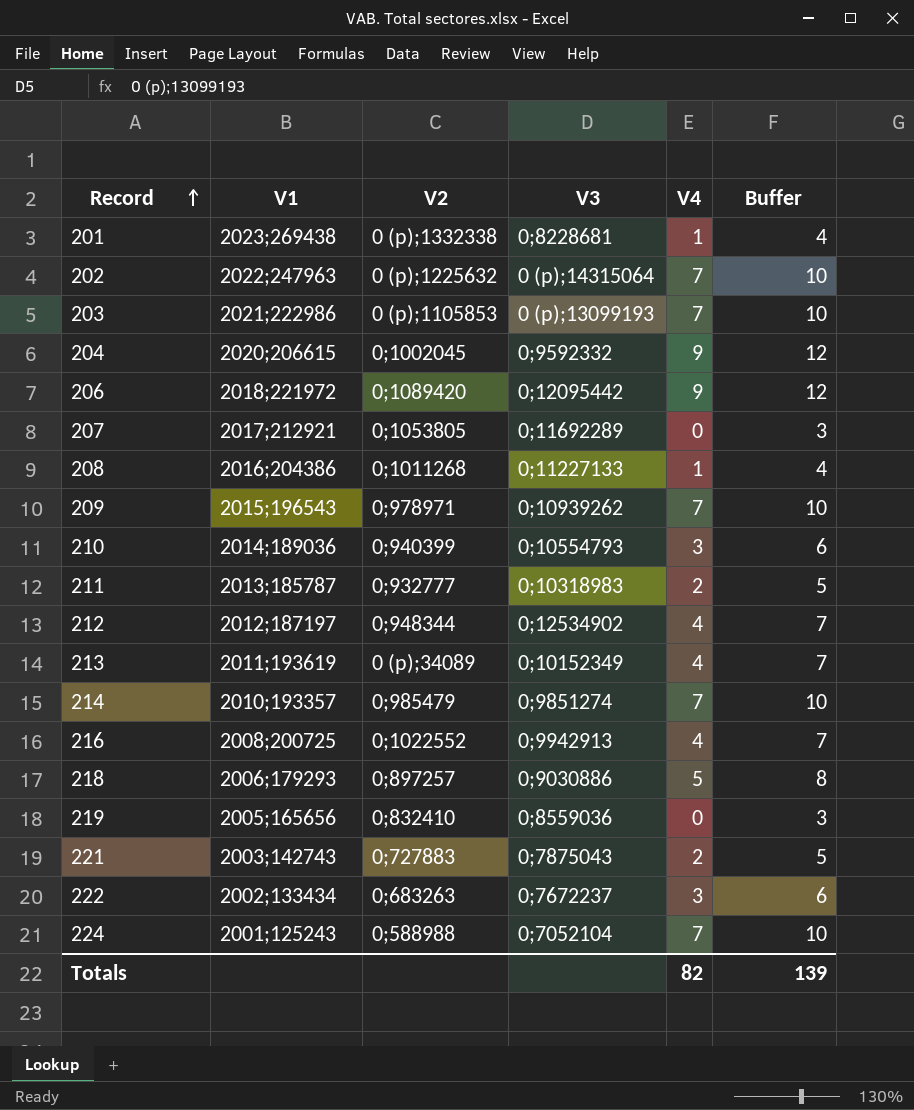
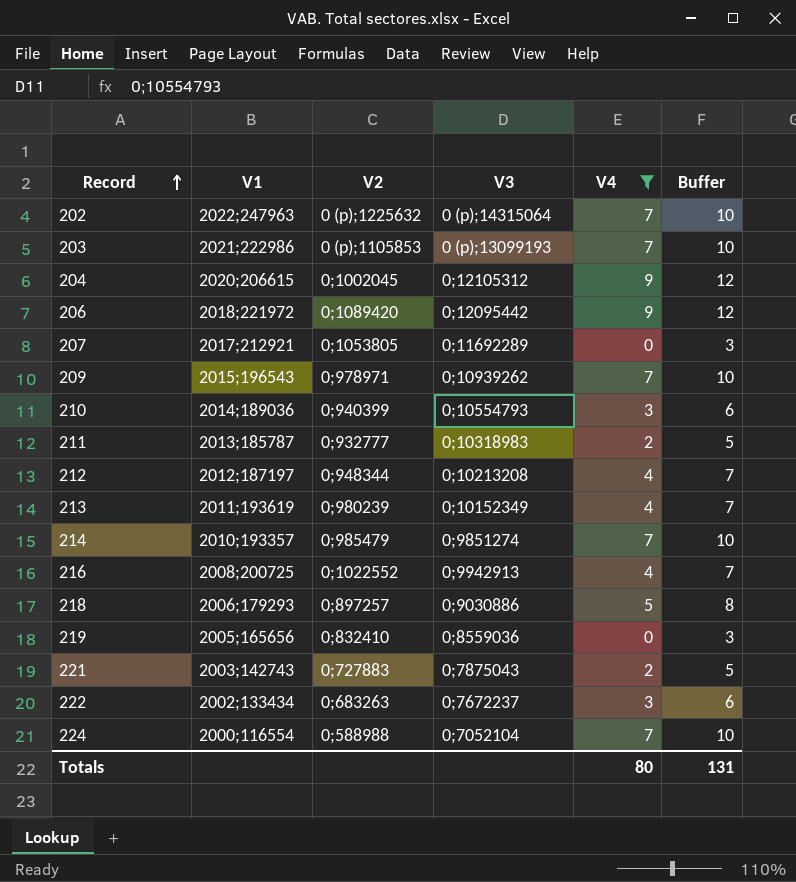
filter: none -> V4 != 1
204 | V3: 0;9592332 -> 0;12105312
212 | V3: 0;12534902 -> 0;10213208
213 | V2: 0 (p);34089 -> 0;980239
224 | V1: 2001;125243 -> 2000;116554
Totals | V4: 82 -> 80
Totals | Buffer: 139 -> 131

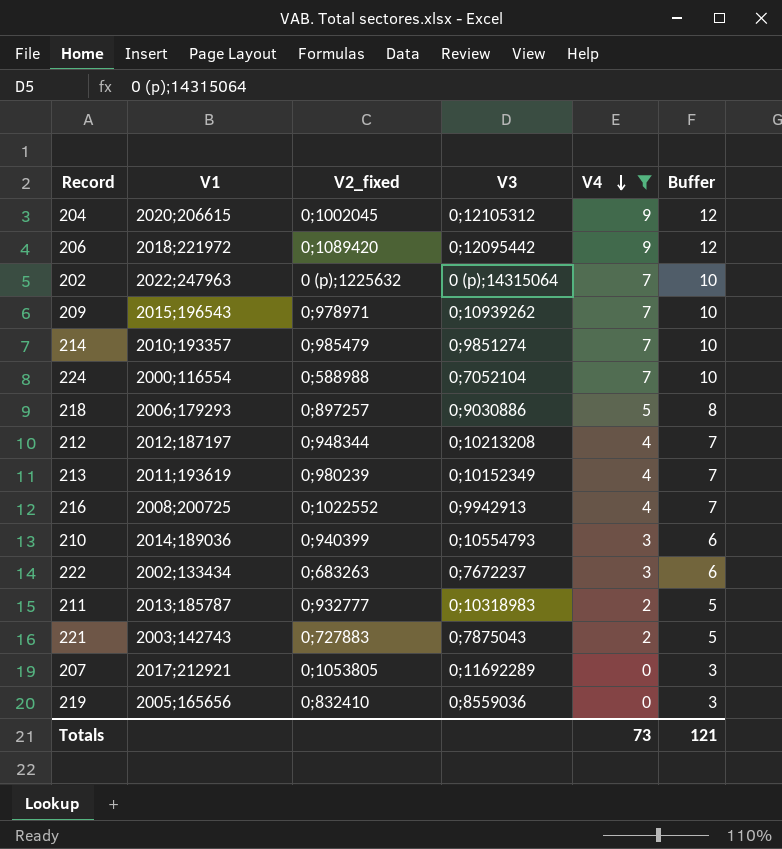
row order: Record ascending -> V4 descending
column name: V2 -> V2_fixed
row 203: 2021;222986 | 0 (p);1105853 | 0 (p);13099193 | 7 | 10 -> none
Totals | V4: 80 -> 73
Totals | Buffer: 131 -> 121

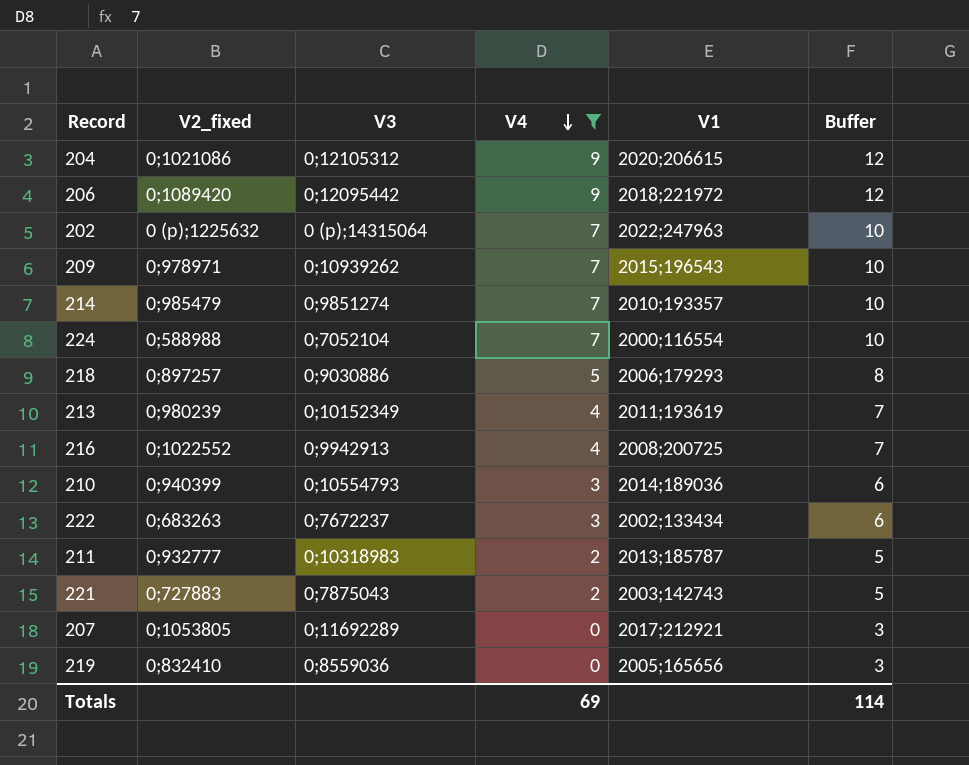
column V1 | position: 2 -> 5
row 212: 2012;187197 | 0;948344 | 0;10213208 | 4 | 7 -> none
204 | V2_fixed: 0;1002045 -> 0;1021086
Totals | V4: 73 -> 69
Totals | Buffer: 121 -> 114

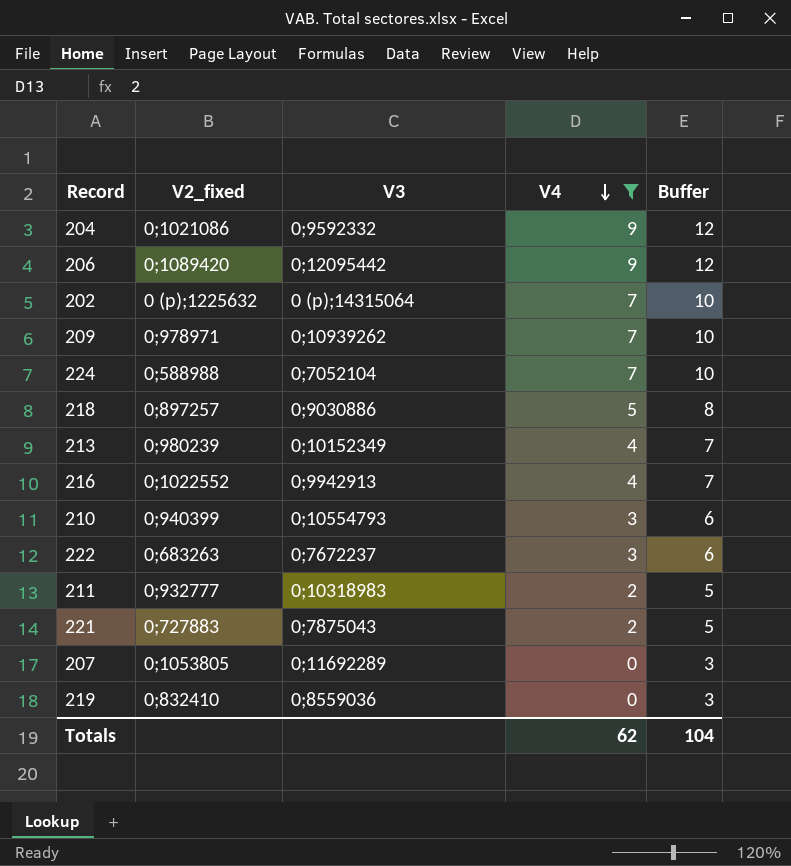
column V1 | position: 5 -> none
row 214: 0;985479 | 0;9851274 | 7 | 2010;193357 | 10 -> none
204 | V3: 0;12105312 -> 0;9592332
Totals | V4: 69 -> 62
Totals | Buffer: 114 -> 104

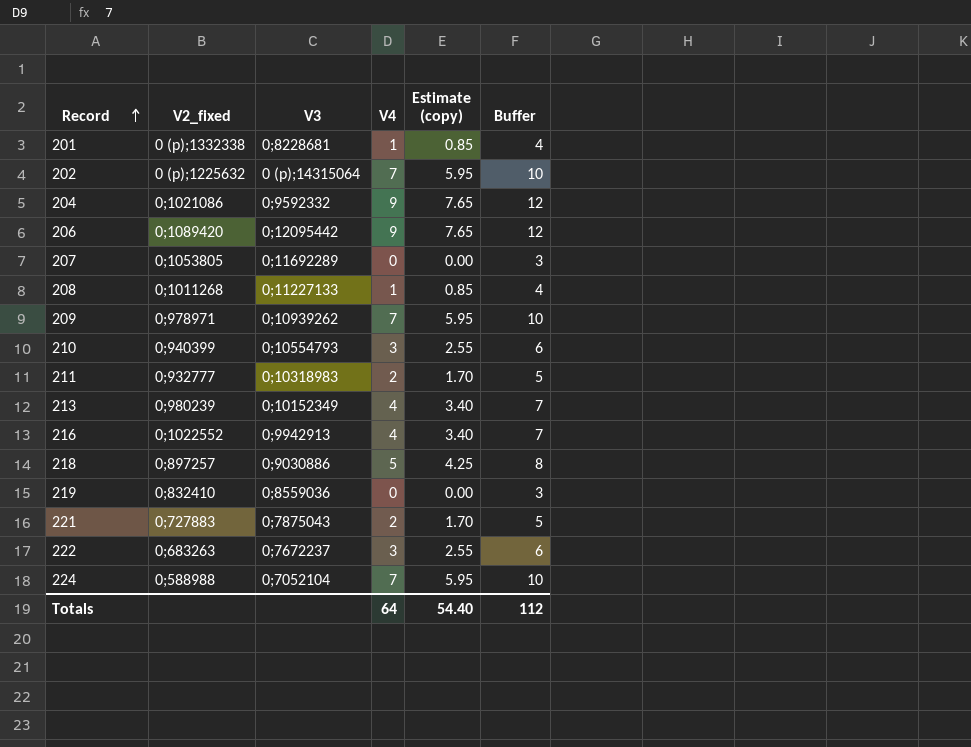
filter: V4 != 1 -> none
row order: V4 descending -> Record ascending
column Estimate (copy) | formula: none -> [V4] * 0.85
Totals | V4: 62 -> 64
Totals | Buffer: 104 -> 112

